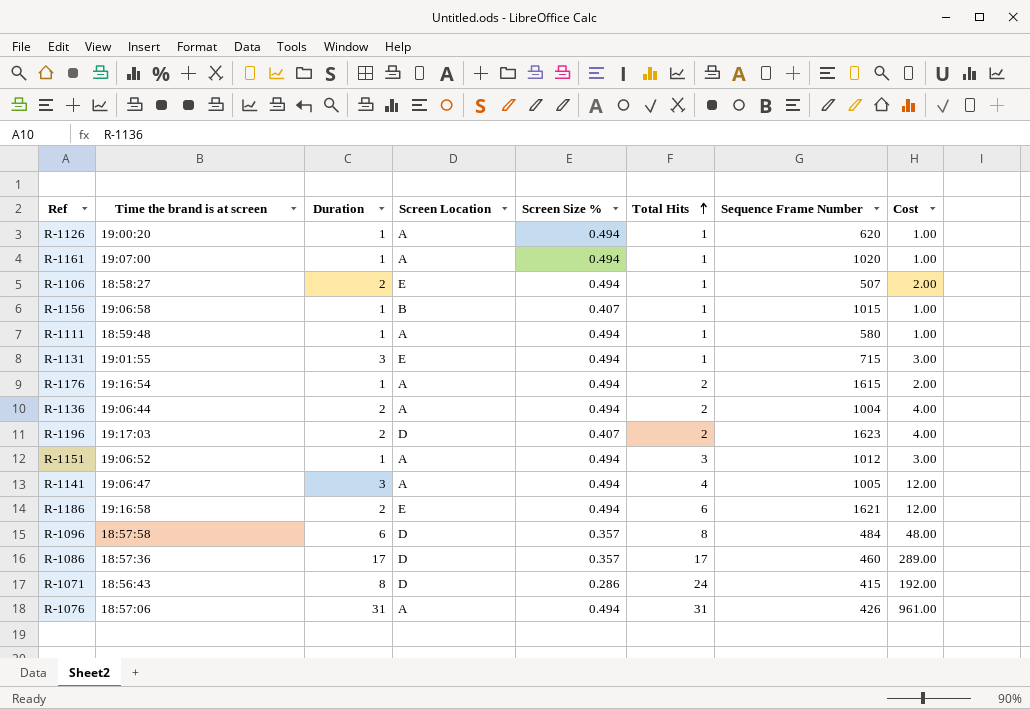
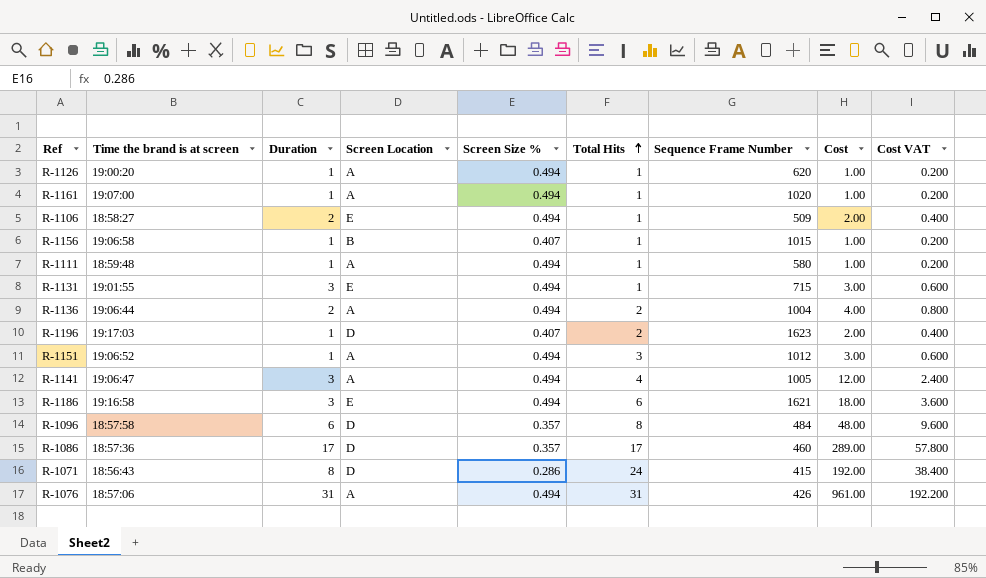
column Cost VAT | formula: none -> [Cost] * 0.2
row R-1176: 19:16:54 | 1 | A | 0.494 | 2 | 1615 | 2.00 -> none
R-1106 | Sequence Frame Number: 507 -> 509
R-1196 | Duration: 2 -> 1
R-1196 | Cost: 4.00 -> 2.00
R-1186 | Duration: 2 -> 3
R-1186 | Cost: 12.00 -> 18.00

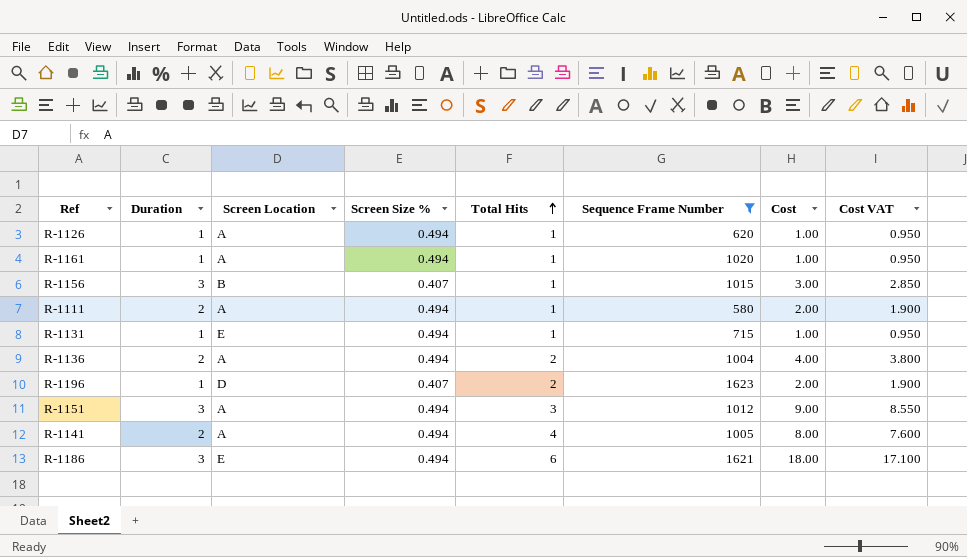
filter: none -> Sequence Frame Number >= 580
column Time the brand is at screen | position: 2 -> none
column Cost VAT | formula: [Cost] * 0.2 -> [Cost] * 0.95
R-1156 | Duration: 1 -> 3
R-1156 | Cost: 1.00 -> 3.00
R-1111 | Duration: 1 -> 2
R-1111 | Cost: 1.00 -> 2.00
R-1131 | Duration: 3 -> 1
R-1131 | Cost: 3.00 -> 1.00
R-1151 | Duration: 1 -> 3
R-1151 | Cost: 3.00 -> 9.00
R-1141 | Duration: 3 -> 2
R-1141 | Cost: 12.00 -> 8.00

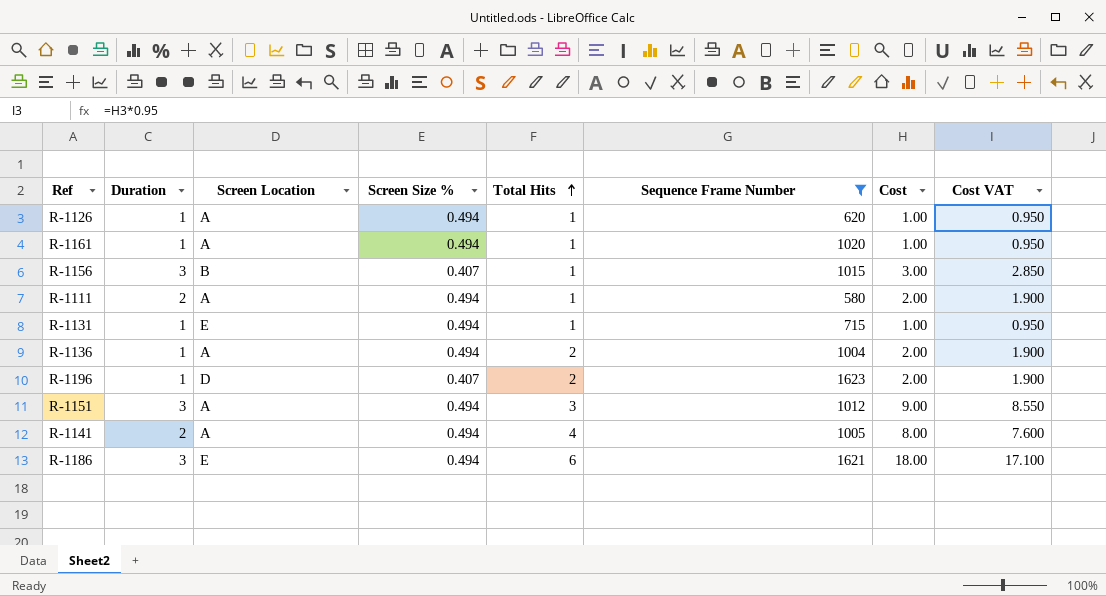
R-1136 | Duration: 2 -> 1
R-1136 | Cost: 4.00 -> 2.00
R-1136 | Cost VAT: 3.800 -> 1.900

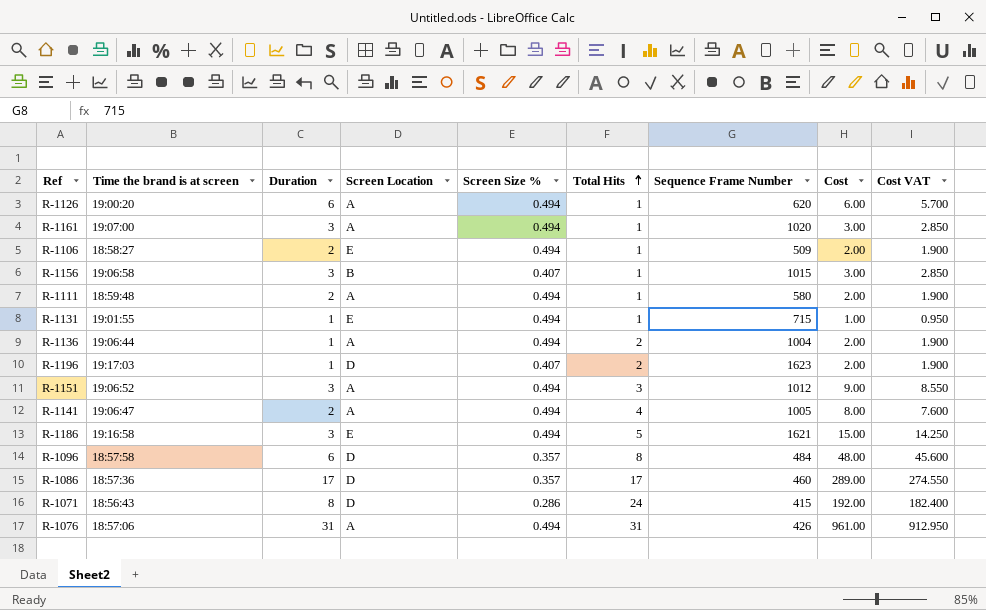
filter: Sequence Frame Number >= 580 -> none
column Time the brand is at screen | position: none -> 2
R-1126 | Duration: 1 -> 6
R-1126 | Cost: 1.00 -> 6.00
R-1126 | Cost VAT: 0.950 -> 5.700
R-1161 | Duration: 1 -> 3
R-1161 | Cost: 1.00 -> 3.00
R-1161 | Cost VAT: 0.950 -> 2.850
R-1186 | Total Hits: 6 -> 5
R-1186 | Cost: 18.00 -> 15.00
R-1186 | Cost VAT: 17.100 -> 14.250

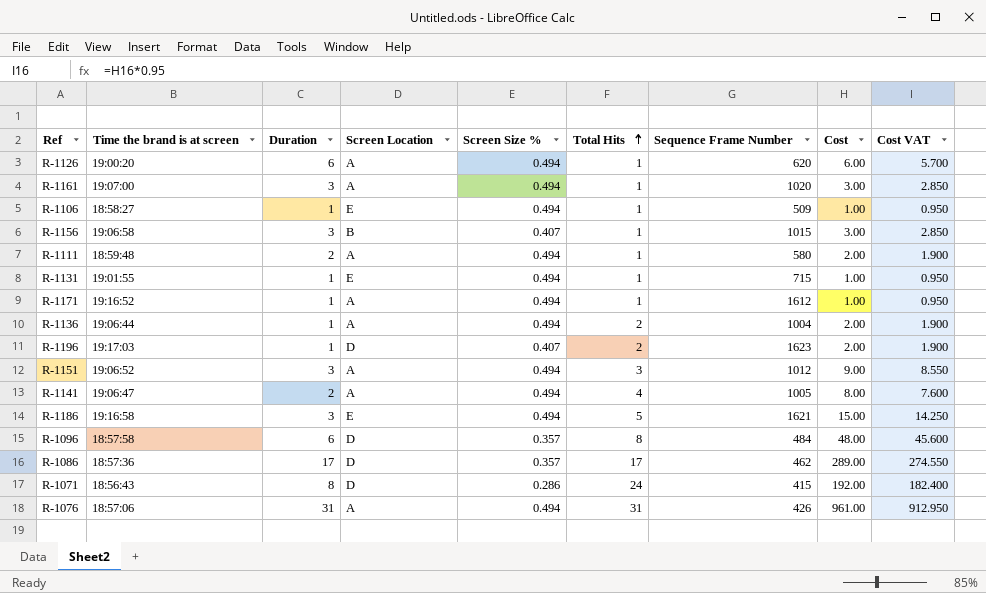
R-1106 | Duration: 2 -> 1
R-1106 | Cost: 2.00 -> 1.00
R-1106 | Cost VAT: 1.900 -> 0.950
row R-1171: none -> 19:16:52 | 1 | A | 0.494 | 1 | 1612 | 1.00 | 0.950
R-1086 | Sequence Frame Number: 460 -> 462

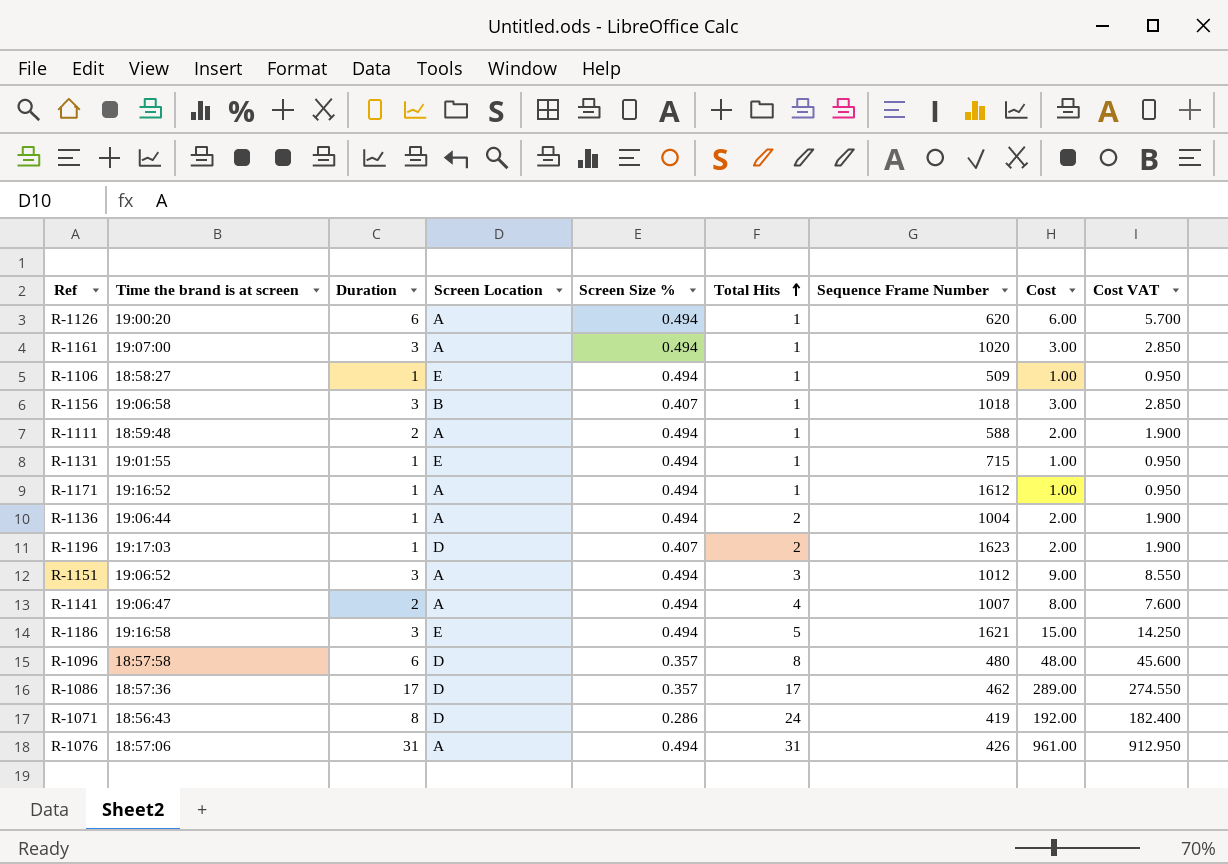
R-1156 | Sequence Frame Number: 1015 -> 1018
R-1111 | Sequence Frame Number: 580 -> 588
R-1141 | Sequence Frame Number: 1005 -> 1007
R-1096 | Sequence Frame Number: 484 -> 480
R-1071 | Sequence Frame Number: 415 -> 419

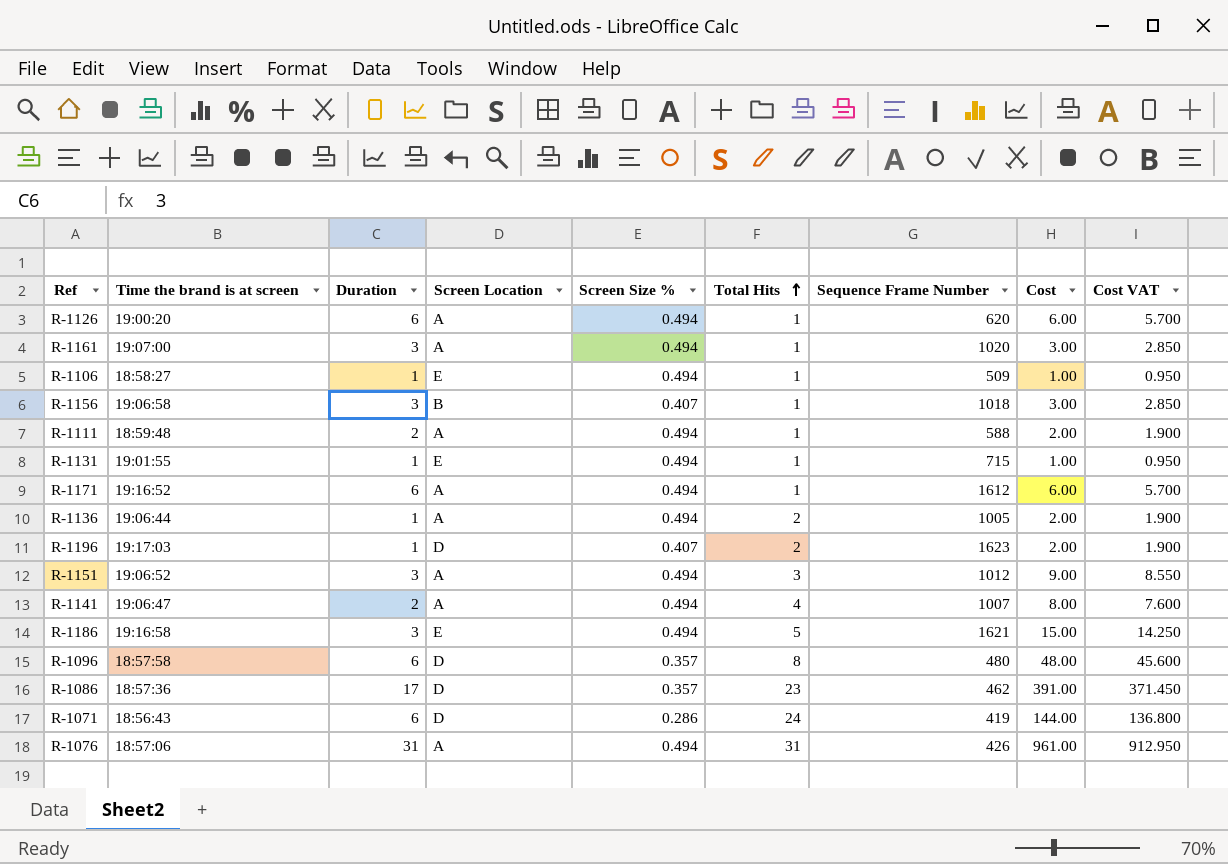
R-1171 | Duration: 1 -> 6
R-1171 | Cost: 1.00 -> 6.00
R-1171 | Cost VAT: 0.950 -> 5.700
R-1136 | Sequence Frame Number: 1004 -> 1005
R-1086 | Total Hits: 17 -> 23
R-1086 | Cost: 289.00 -> 391.00
R-1086 | Cost VAT: 274.550 -> 371.450
R-1071 | Duration: 8 -> 6
R-1071 | Cost: 192.00 -> 144.00
R-1071 | Cost VAT: 182.400 -> 136.800

